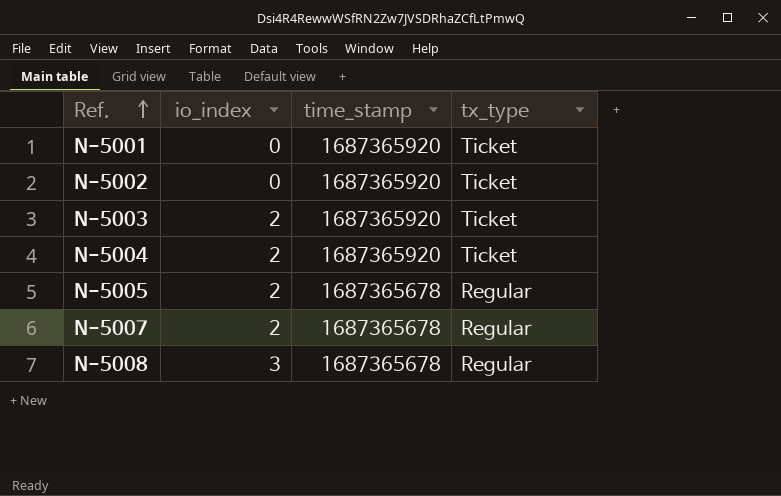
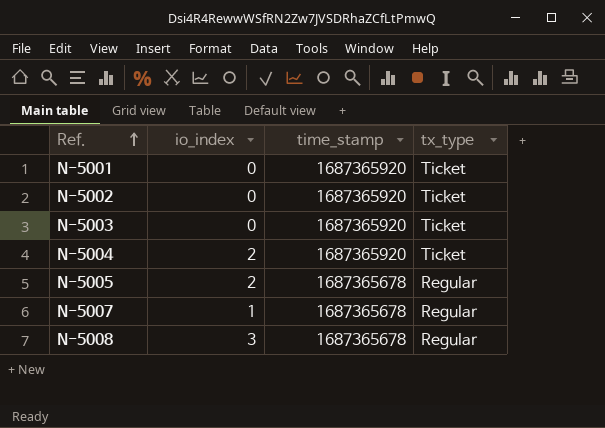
N-5003 | io_index: 2 -> 0
N-5007 | io_index: 2 -> 1

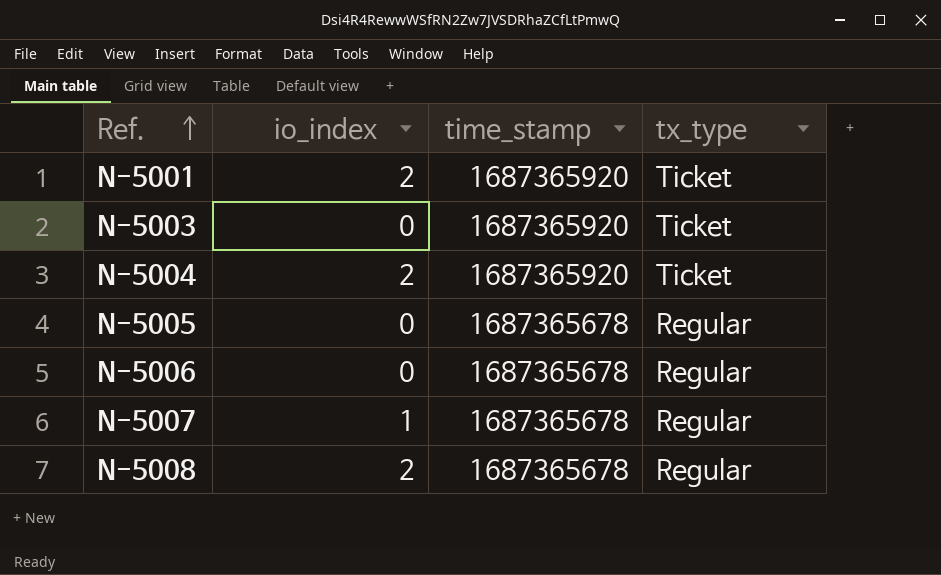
row N-5002: 0 | 1687365920 | Ticket -> none
N-5001 | io_index: 0 -> 2
N-5005 | io_index: 2 -> 0
row N-5006: none -> 0 | 1687365678 | Regular
N-5008 | io_index: 3 -> 2

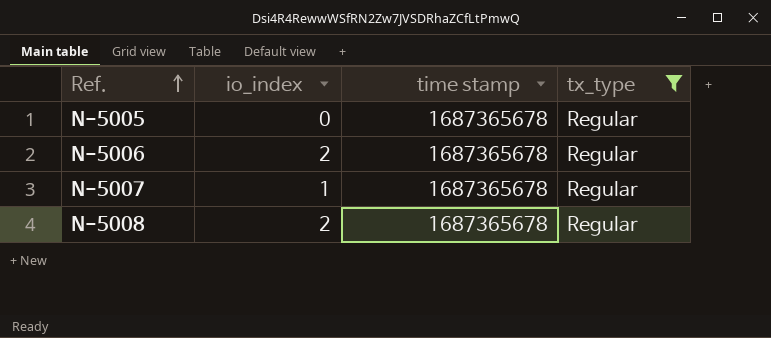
filter: none -> tx_type = Regular
column name: time_stamp -> time stamp
N-5006 | io_index: 0 -> 2

